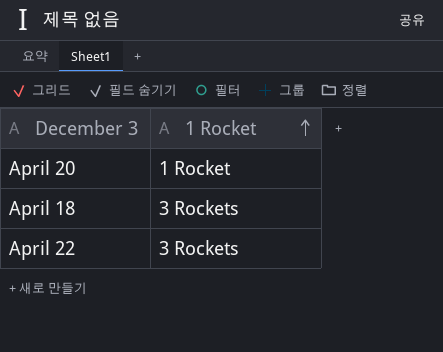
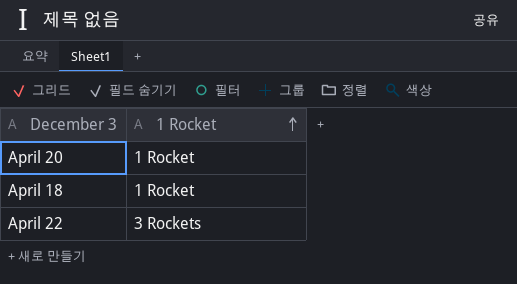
April 18 | 1 Rocket: 3 Rockets -> 1 Rocket

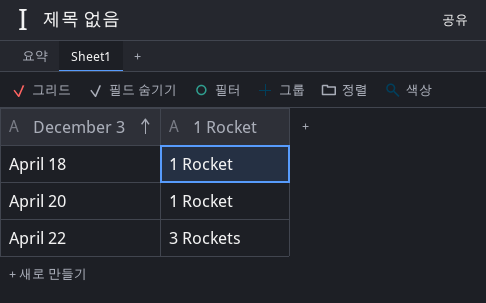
row order: 1 Rocket ascending -> December 3 ascending

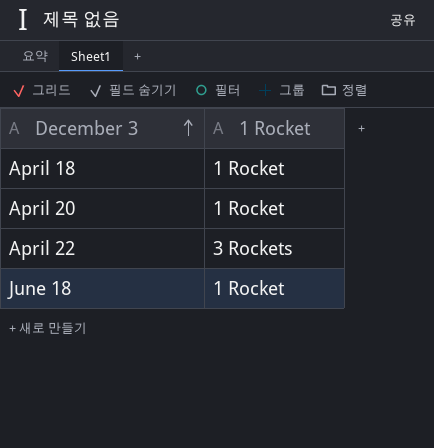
row June 18: none -> 1 Rocket

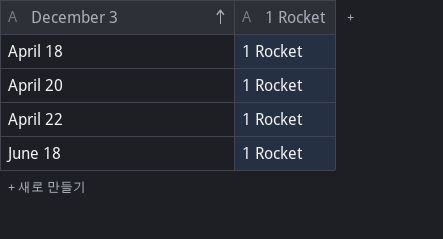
April 22 | 1 Rocket: 3 Rockets -> 1 Rocket

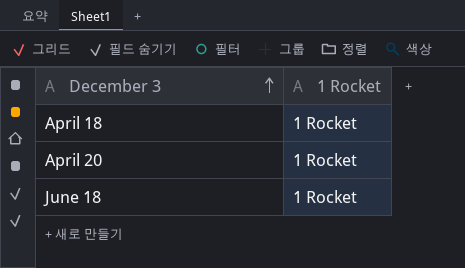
row April 22: 1 Rocket -> none

